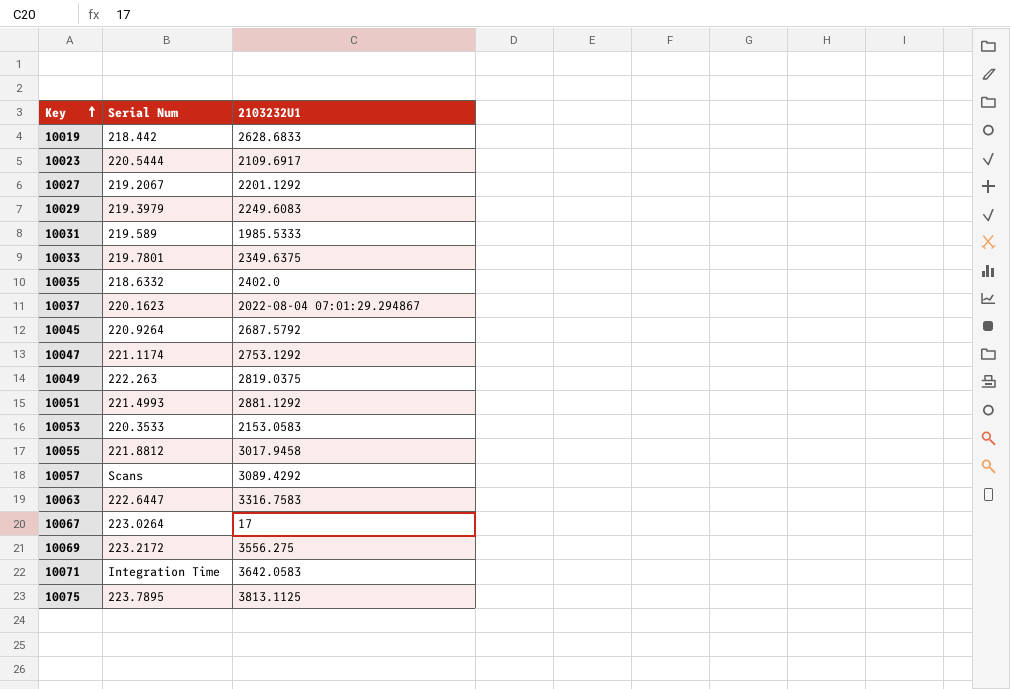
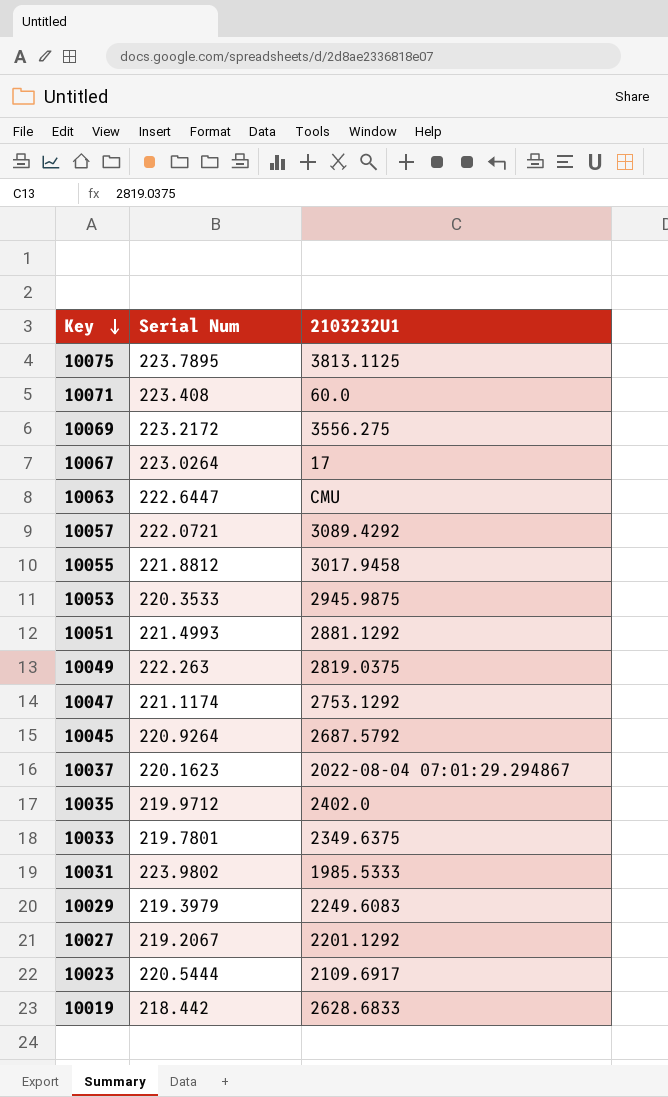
row order: Key ascending -> Key descending
10071 | Serial Num: Integration Time -> 223.408
10071 | 2103232U1: 3642.0583 -> 60.0
10063 | 2103232U1: 3316.7583 -> CMU
10057 | Serial Num: Scans -> 222.0721
10053 | 2103232U1: 2153.0583 -> 2945.9875
10035 | Serial Num: 218.6332 -> 219.9712
10031 | Serial Num: 219.589 -> 223.9802

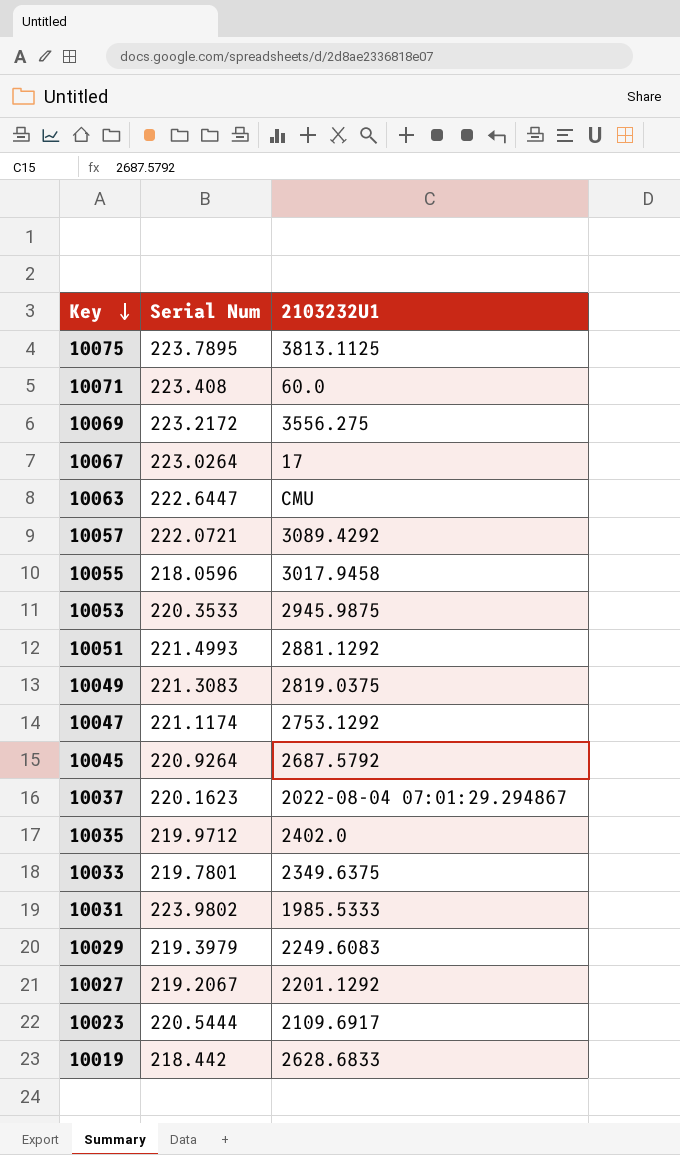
10055 | Serial Num: 221.8812 -> 218.0596
10049 | Serial Num: 222.263 -> 221.3083

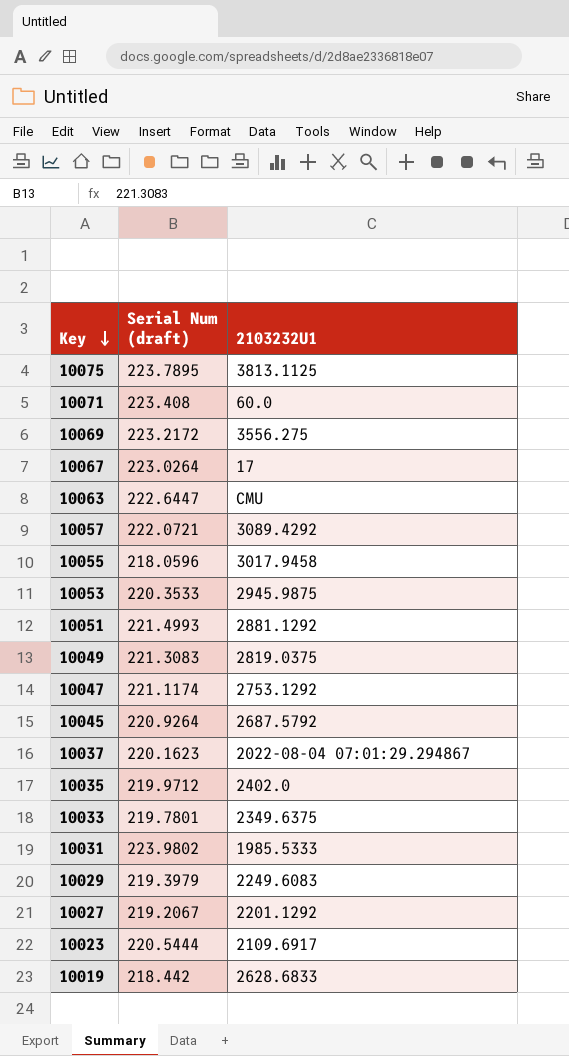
column name: Serial Num -> Serial Num (draft)

